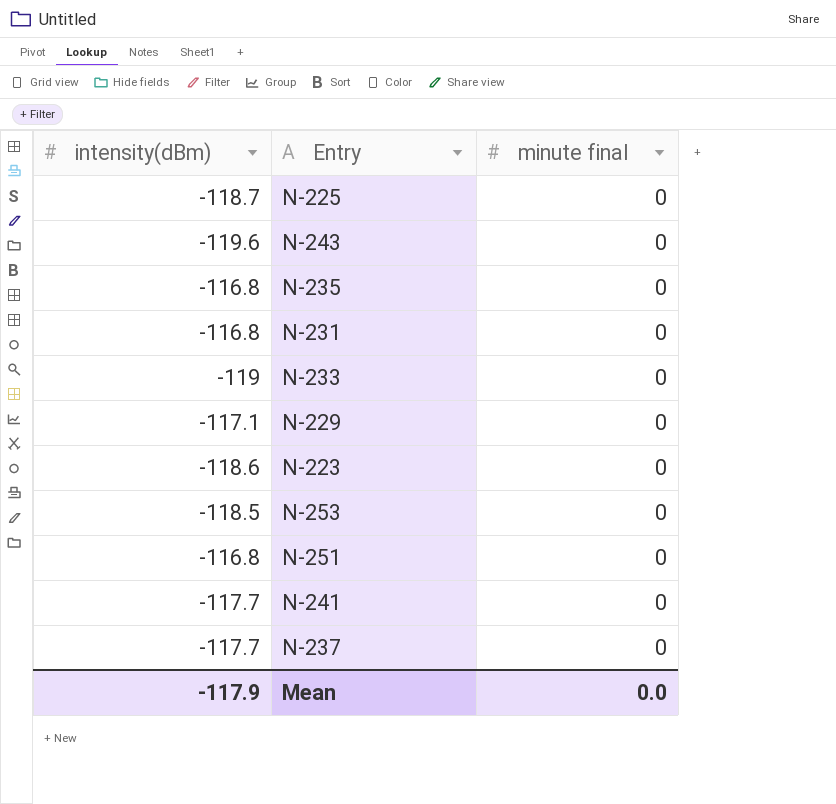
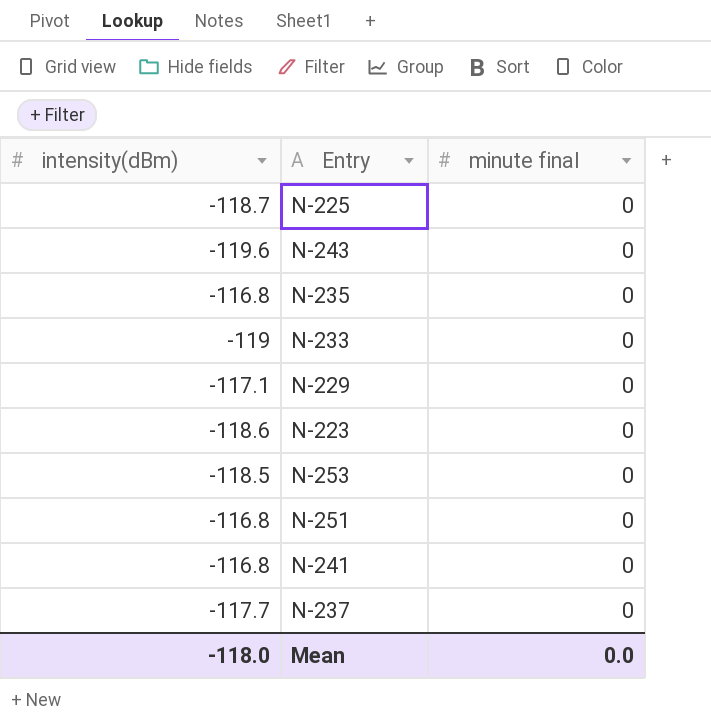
row N-231: -116.8 | 0 -> none
N-241 | intensity(dBm): -117.7 -> -116.8
Mean | intensity(dBm): -117.9 -> -118.0

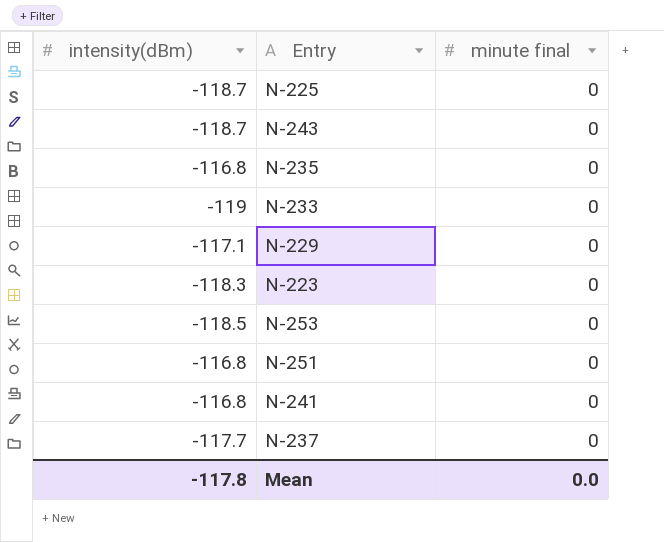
N-243 | intensity(dBm): -119.6 -> -118.7
N-223 | intensity(dBm): -118.6 -> -118.3
Mean | intensity(dBm): -118.0 -> -117.8

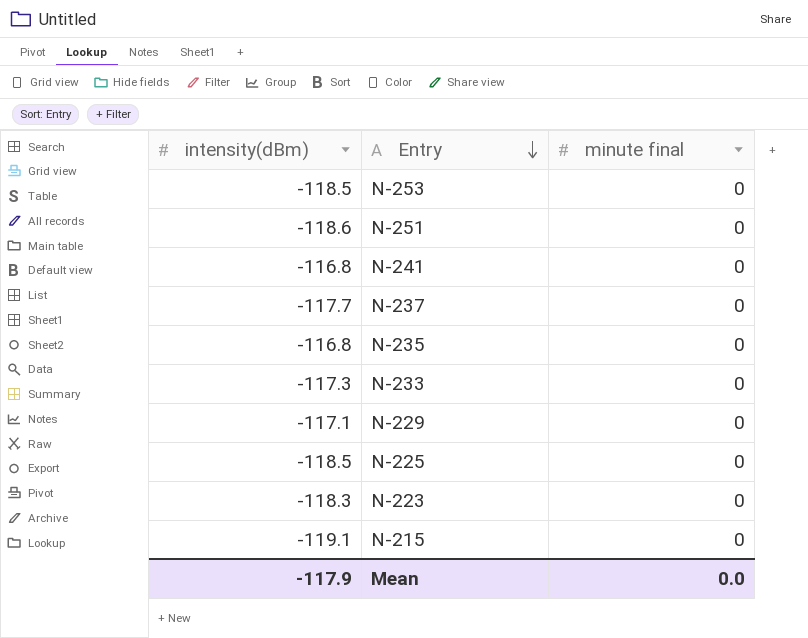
row order: none -> Entry descending
row N-243: -118.7 | 0 -> none
N-251 | intensity(dBm): -116.8 -> -118.6
N-233 | intensity(dBm): -119 -> -117.3
N-225 | intensity(dBm): -118.7 -> -118.5
row N-215: none -> -119.1 | 0
Mean | intensity(dBm): -117.8 -> -117.9

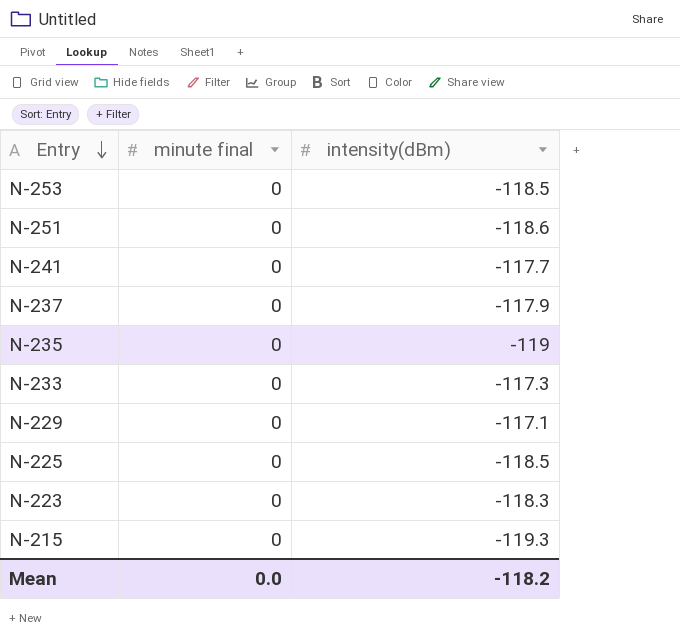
column intensity(dBm) | position: 1 -> 3
N-241 | intensity(dBm): -116.8 -> -117.7
N-237 | intensity(dBm): -117.7 -> -117.9
N-235 | intensity(dBm): -116.8 -> -119
N-215 | intensity(dBm): -119.1 -> -119.3
Mean | intensity(dBm): -117.9 -> -118.2

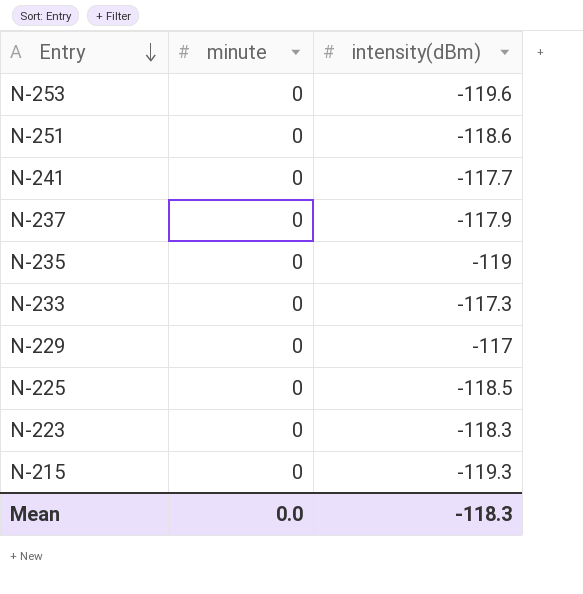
column name: minute final -> minute
N-253 | intensity(dBm): -118.5 -> -119.6
N-229 | intensity(dBm): -117.1 -> -117
Mean | intensity(dBm): -118.2 -> -118.3

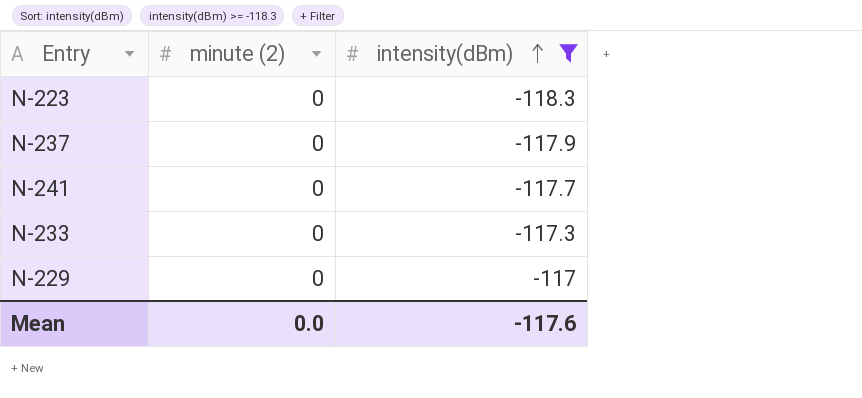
filter: none -> intensity(dBm) >= -118.3
row order: Entry descending -> intensity(dBm) ascending
column name: minute -> minute (2)
Mean | intensity(dBm): -118.3 -> -117.6

